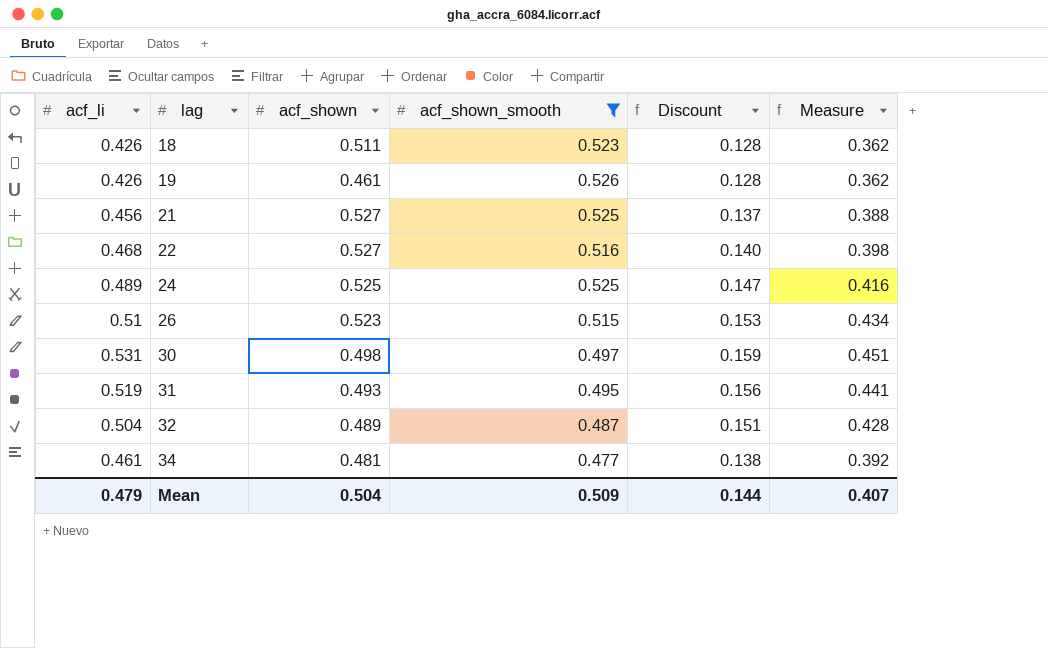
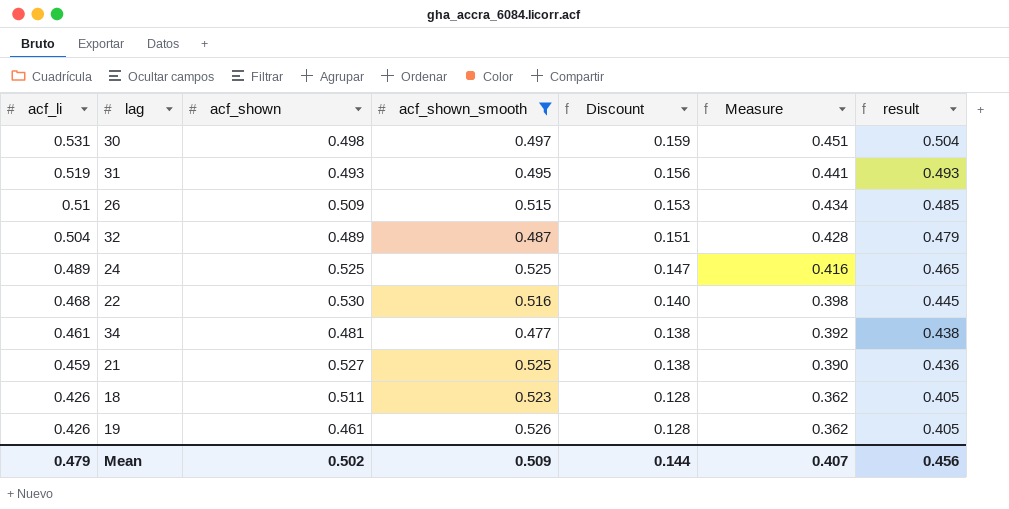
row order: lag ascending -> acf_li descending
column result | formula: none -> [acf_li] * 0.95
26 | acf_shown: 0.523 -> 0.509
22 | acf_shown: 0.527 -> 0.530
21 | acf_li: 0.456 -> 0.459
21 | Discount: 0.137 -> 0.138
21 | Measure: 0.388 -> 0.390
Mean | acf_shown: 0.504 -> 0.502

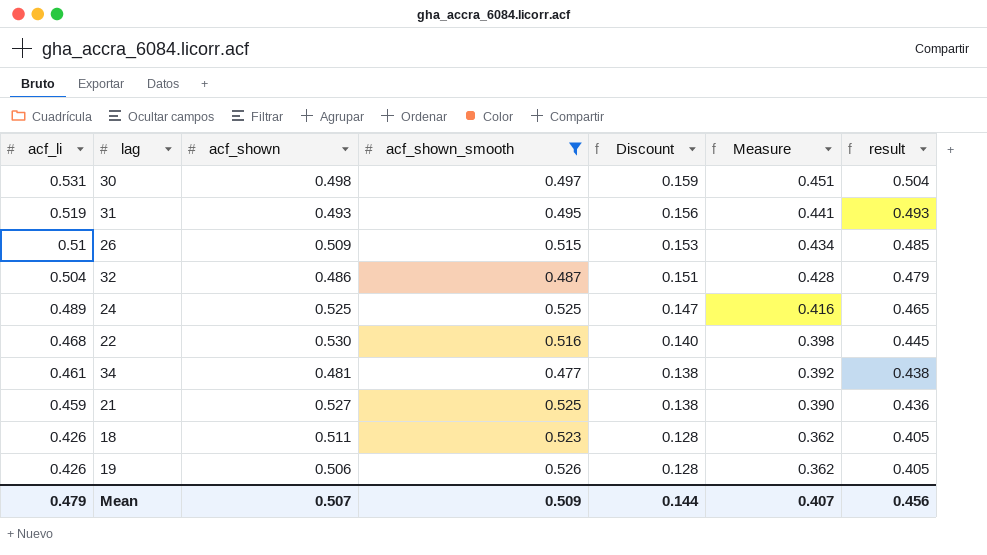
32 | acf_shown: 0.489 -> 0.486
19 | acf_shown: 0.461 -> 0.506
Mean | acf_shown: 0.502 -> 0.507

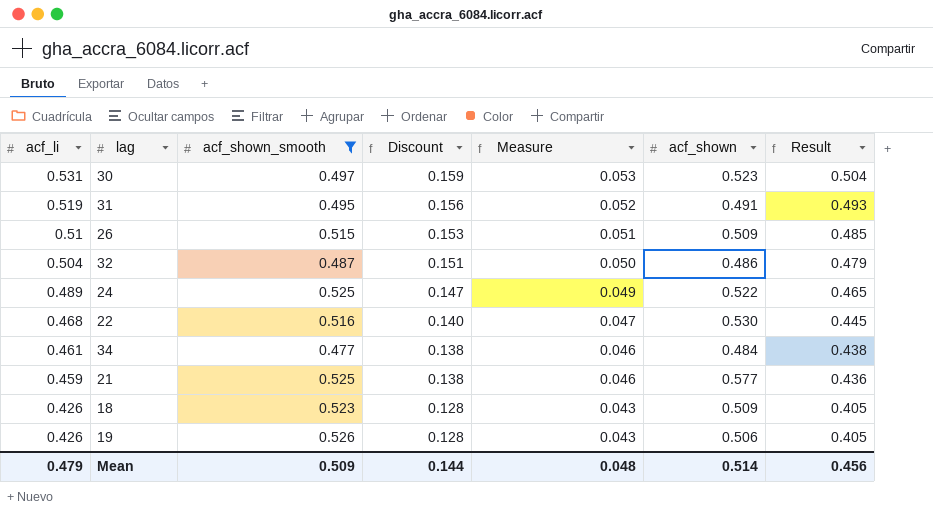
column Measure | formula: [acf_li] * 0.85 -> [acf_li] * 0.1
column acf_shown | position: 3 -> 6
column name: result -> Result
30 | acf_shown: 0.498 -> 0.523
31 | acf_shown: 0.493 -> 0.491
24 | acf_shown: 0.525 -> 0.522
34 | acf_shown: 0.481 -> 0.484
21 | acf_shown: 0.527 -> 0.577
18 | acf_shown: 0.511 -> 0.509
Mean | Measure: 0.407 -> 0.048
Mean | acf_shown: 0.507 -> 0.514

